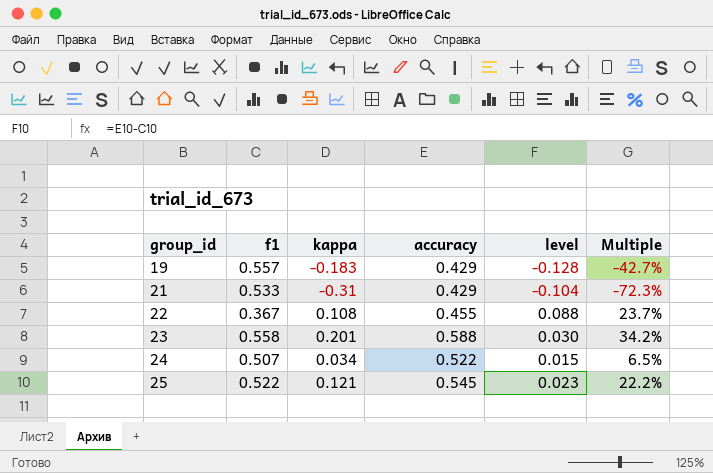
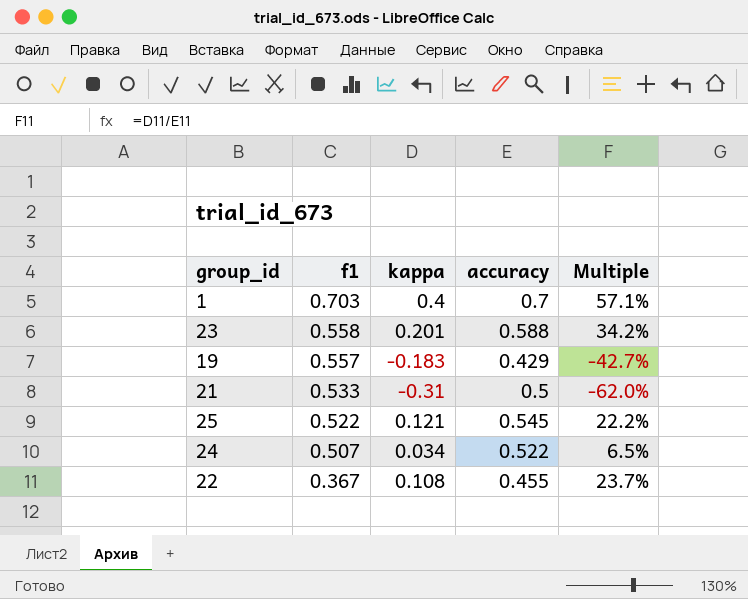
row order: group_id ascending -> f1 descending
column level | formula: [accuracy] - [f1] -> none
row 1: none -> 0.703 | 0.4 | 0.7 | 57.1%
21 | accuracy: 0.429 -> 0.5
21 | Multiple: -72.3% -> -62.0%

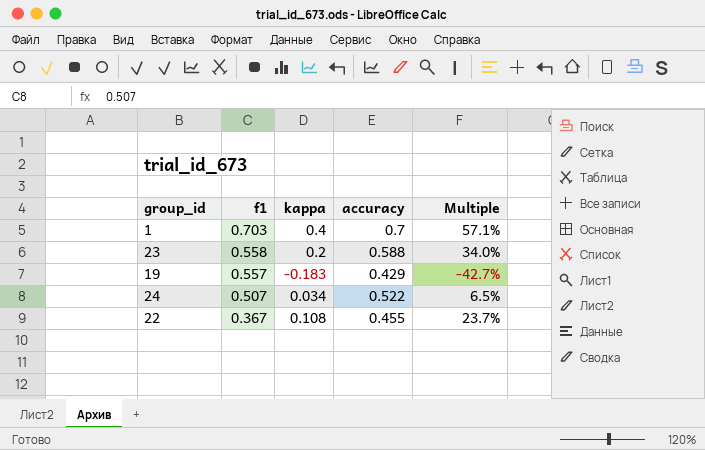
row 21: 0.533 | -0.31 | 0.5 | -62.0% -> none
row 25: 0.522 | 0.121 | 0.545 | 22.2% -> none
23 | kappa: 0.201 -> 0.2
23 | Multiple: 34.2% -> 34.0%

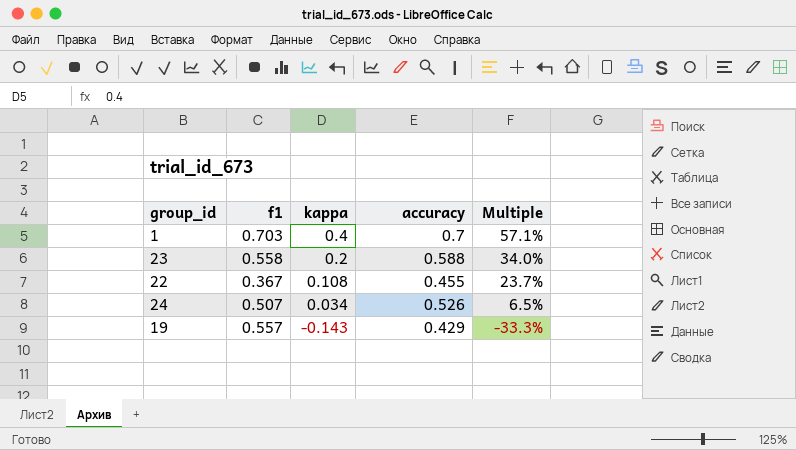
row order: f1 descending -> kappa descending
24 | accuracy: 0.522 -> 0.526
19 | kappa: -0.183 -> -0.143
19 | Multiple: -42.7% -> -33.3%

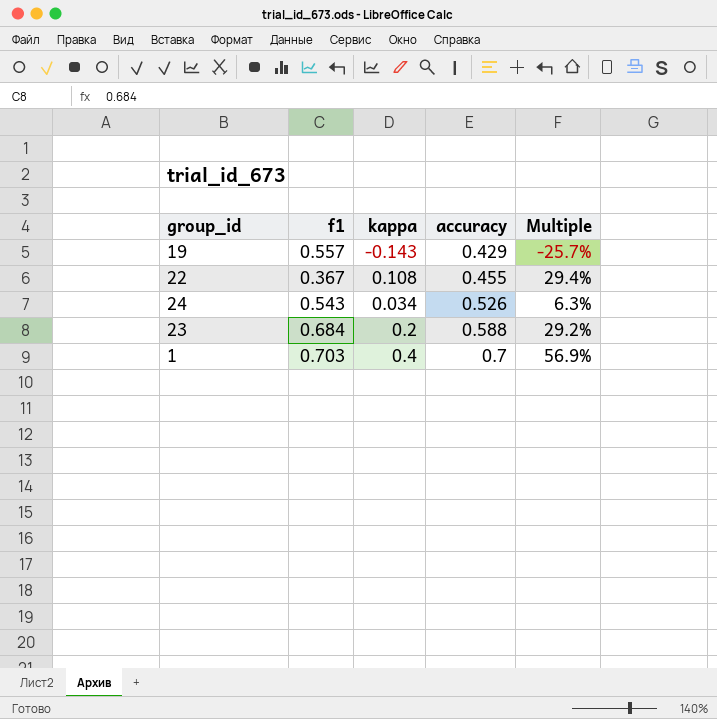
row order: kappa descending -> accuracy ascending
column Multiple | formula: [kappa] / [accuracy] -> [kappa] / [f1]
24 | f1: 0.507 -> 0.543
23 | f1: 0.558 -> 0.684

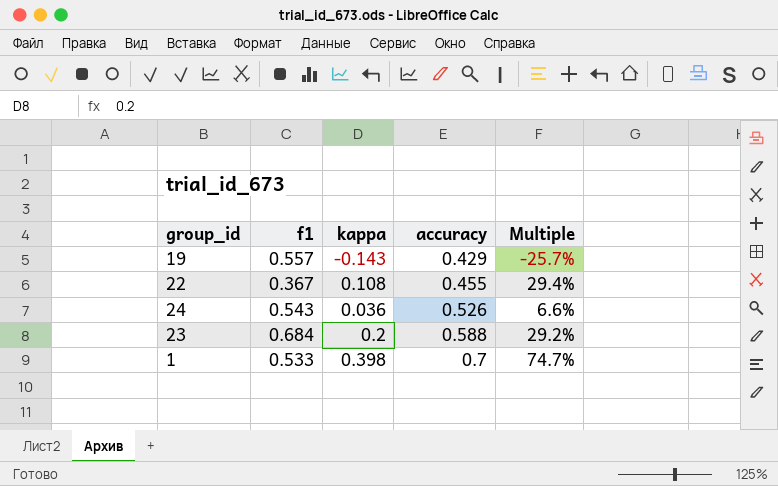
24 | kappa: 0.034 -> 0.036
24 | Multiple: 6.3% -> 6.6%
1 | f1: 0.703 -> 0.533
1 | kappa: 0.4 -> 0.398
1 | Multiple: 56.9% -> 74.7%

